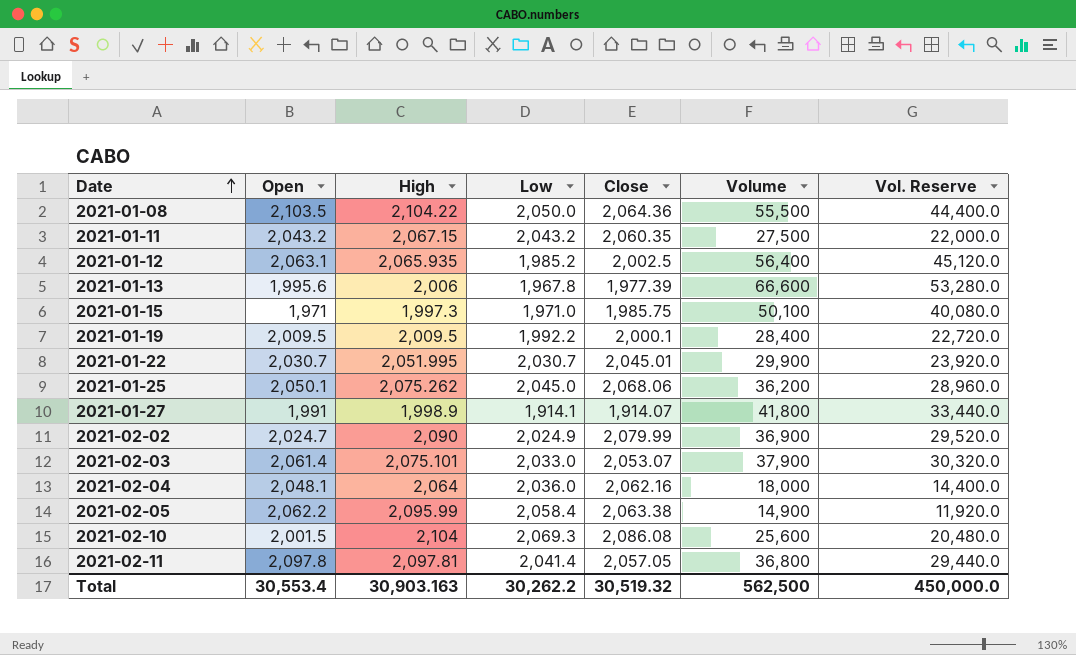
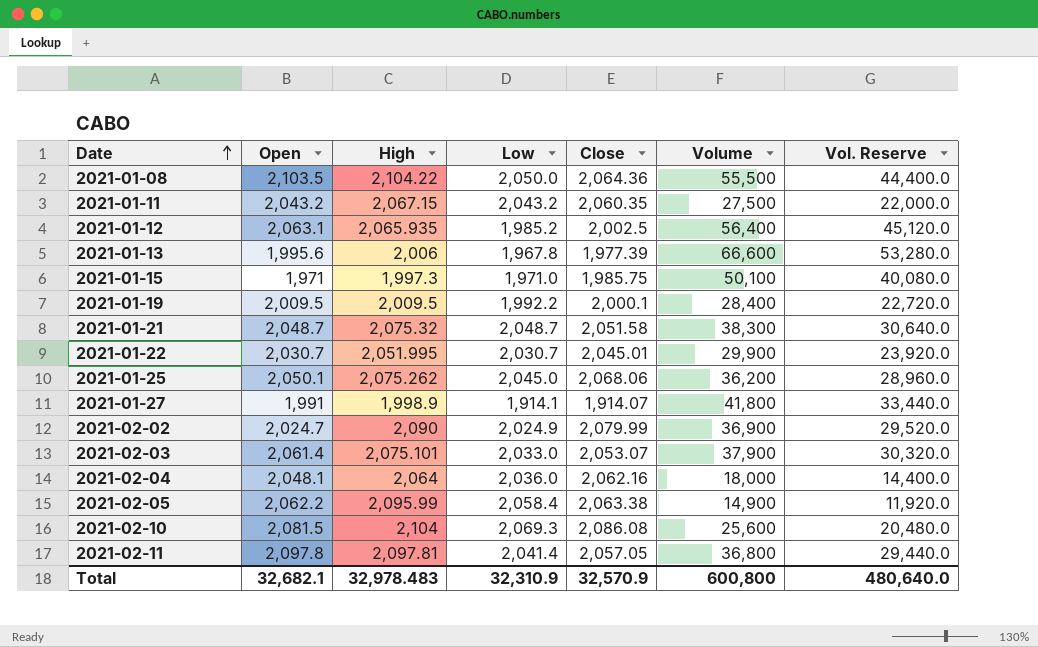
row 2021-01-21: none -> 2,048.7 | 2,075.32 | 2,048.7 | 2,051.58 | 38,300 | 30,640.0
2021-02-10 | Open: 2,001.5 -> 2,081.5
Total | Open: 30,553.4 -> 32,682.1
Total | High: 30,903.163 -> 32,978.483
Total | Low: 30,262.2 -> 32,310.9
Total | Close: 30,519.32 -> 32,570.9
Total | Volume: 562,500 -> 600,800
Total | Vol. Reserve: 450,000.0 -> 480,640.0

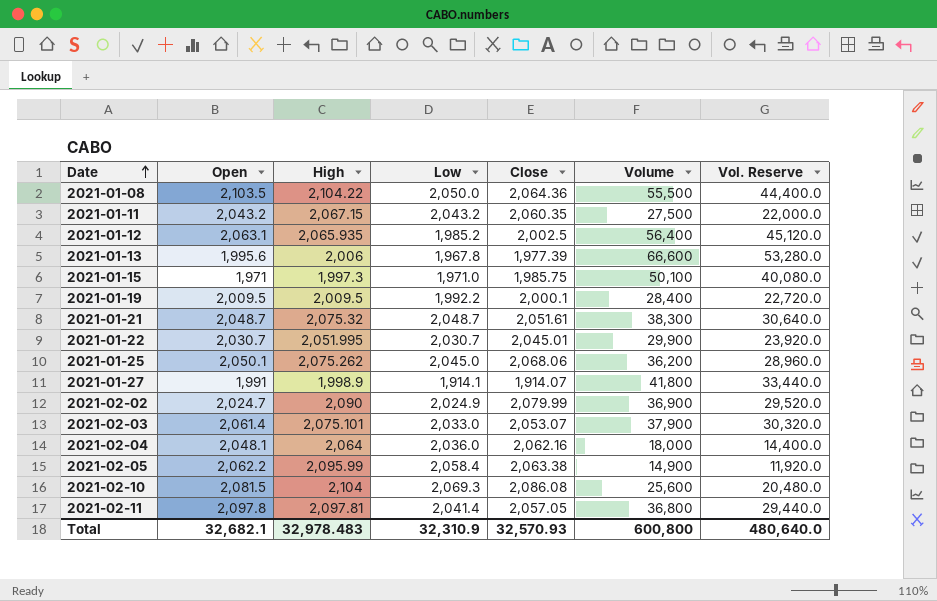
2021-01-21 | Close: 2,051.58 -> 2,051.61
Total | Close: 32,570.9 -> 32,570.93

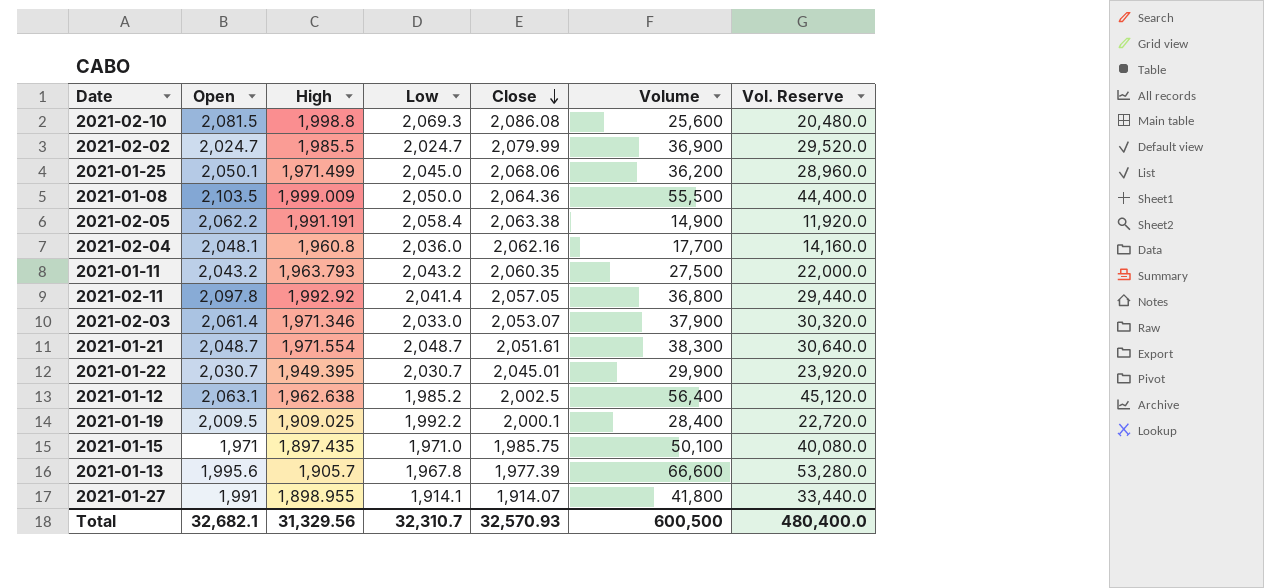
row order: Date ascending -> Close descending
2021-02-10 | High: 2,104 -> 1,998.8
2021-02-02 | High: 2,090 -> 1,985.5
2021-02-02 | Low: 2,024.9 -> 2,024.7
2021-01-25 | High: 2,075.262 -> 1,971.499
2021-01-08 | High: 2,104.22 -> 1,999.009
2021-02-05 | High: 2,095.99 -> 1,991.191
2021-02-04 | High: 2,064 -> 1,960.8
2021-02-04 | Volume: 18,000 -> 17,700
2021-02-04 | Vol. Reserve: 14,400.0 -> 14,160.0
2021-01-11 | High: 2,067.15 -> 1,963.793
2021-02-11 | High: 2,097.81 -> 1,992.92
2021-02-03 | High: 2,075.101 -> 1,971.346
2021-01-21 | High: 2,075.32 -> 1,971.554
2021-01-22 | High: 2,051.995 -> 1,949.395
2021-01-12 | High: 2,065.935 -> 1,962.638
2021-01-19 | High: 2,009.5 -> 1,909.025
2021-01-15 | High: 1,997.3 -> 1,897.435
2021-01-13 | High: 2,006 -> 1,905.7
2021-01-27 | High: 1,998.9 -> 1,898.955
Total | High: 32,978.483 -> 31,329.56
Total | Low: 32,310.9 -> 32,310.7
Total | Volume: 600,800 -> 600,500
Total | Vol. Reserve: 480,640.0 -> 480,400.0

